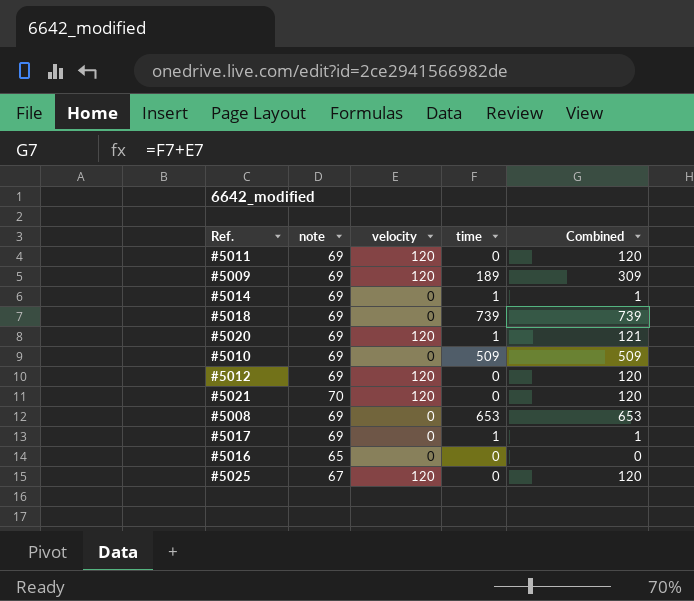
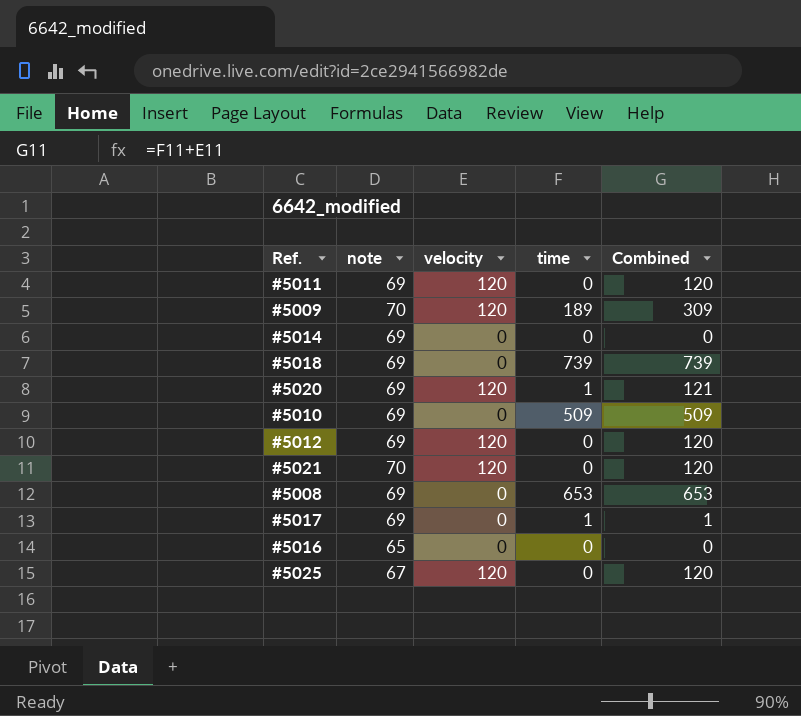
#5009 | note: 69 -> 70
#5014 | time: 1 -> 0
#5014 | Combined: 1 -> 0

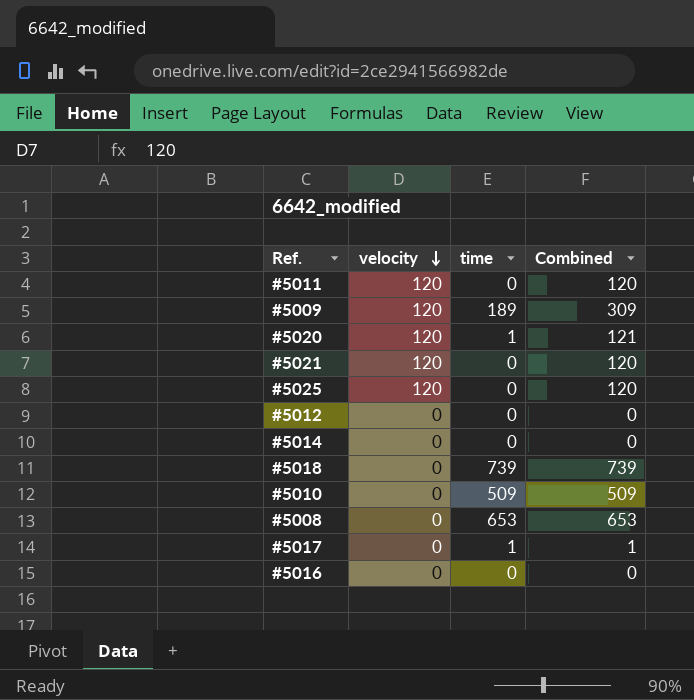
row order: none -> velocity descending
column note | position: 2 -> none
#5012 | velocity: 120 -> 0
#5012 | Combined: 120 -> 0

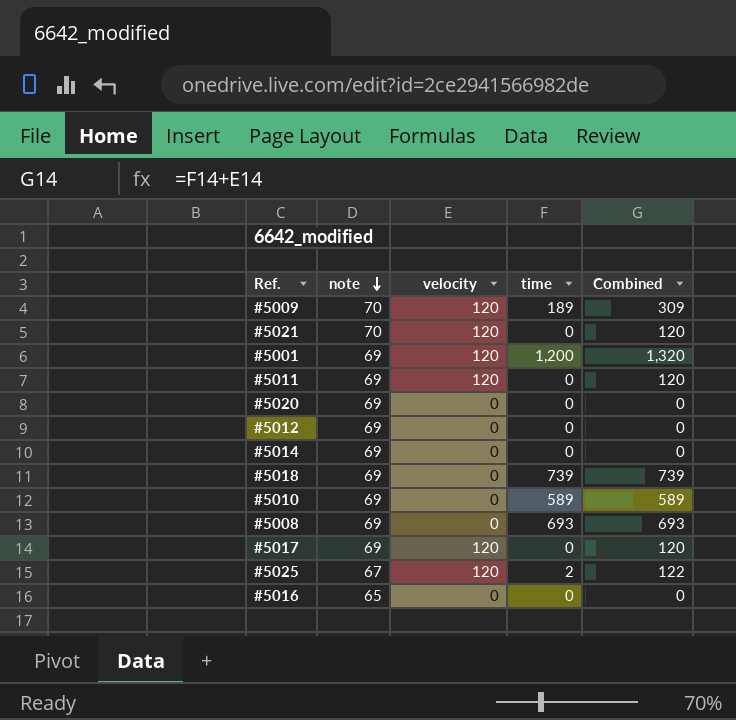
row order: velocity descending -> note descending
column note | position: none -> 2
row #5001: none -> 69 | 120 | 1,200 | 1,320
#5020 | velocity: 120 -> 0
#5020 | time: 1 -> 0
#5020 | Combined: 121 -> 0
#5010 | time: 509 -> 589
#5010 | Combined: 509 -> 589
#5008 | time: 653 -> 693
#5008 | Combined: 653 -> 693
#5017 | velocity: 0 -> 120
#5017 | time: 1 -> 0
#5017 | Combined: 1 -> 120
#5025 | time: 0 -> 2
#5025 | Combined: 120 -> 122

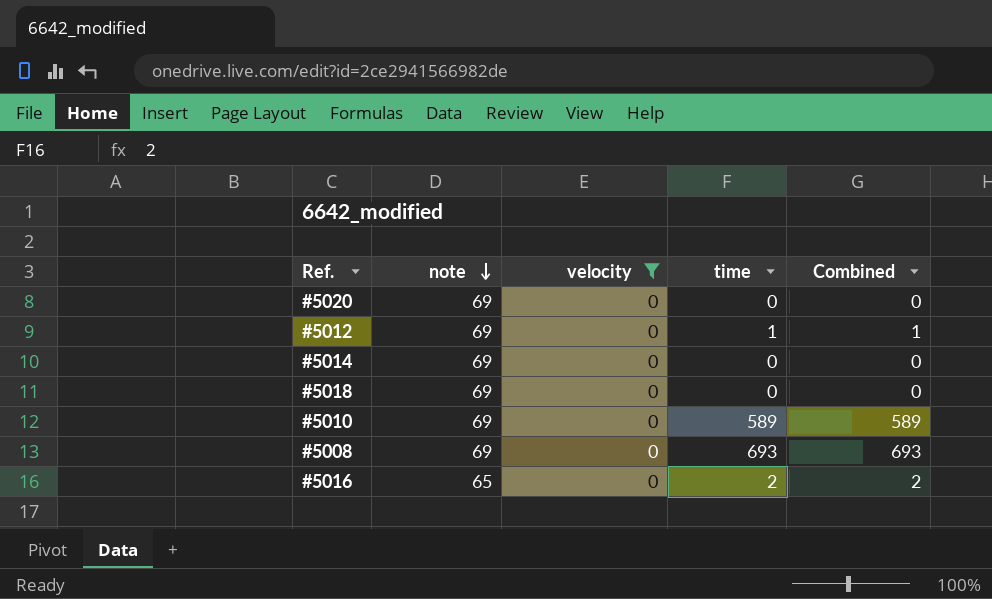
filter: none -> velocity = 0
#5012 | time: 0 -> 1
#5012 | Combined: 0 -> 1
#5018 | time: 739 -> 0
#5018 | Combined: 739 -> 0
#5016 | time: 0 -> 2
#5016 | Combined: 0 -> 2

